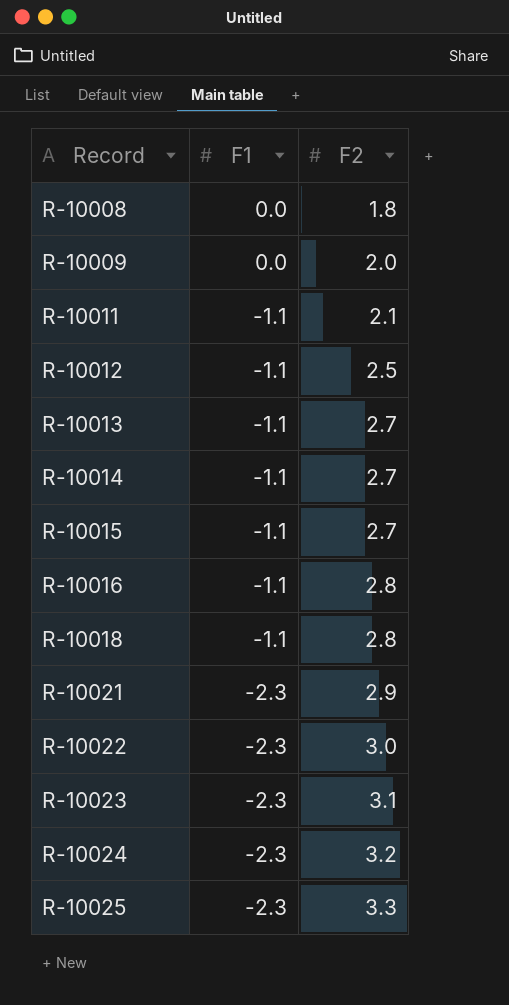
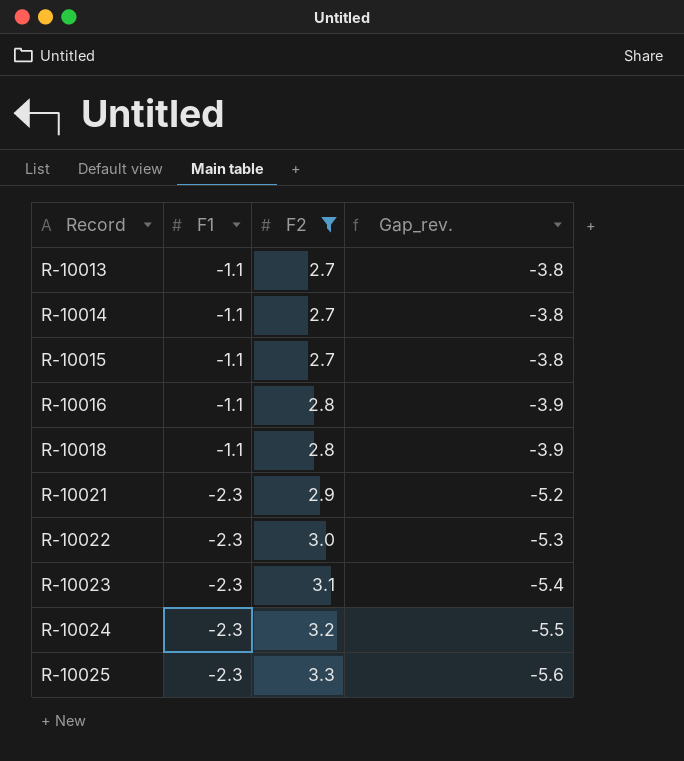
filter: none -> F2 >= 2.7
column Gap_rev. | formula: none -> [F1] - [F2]

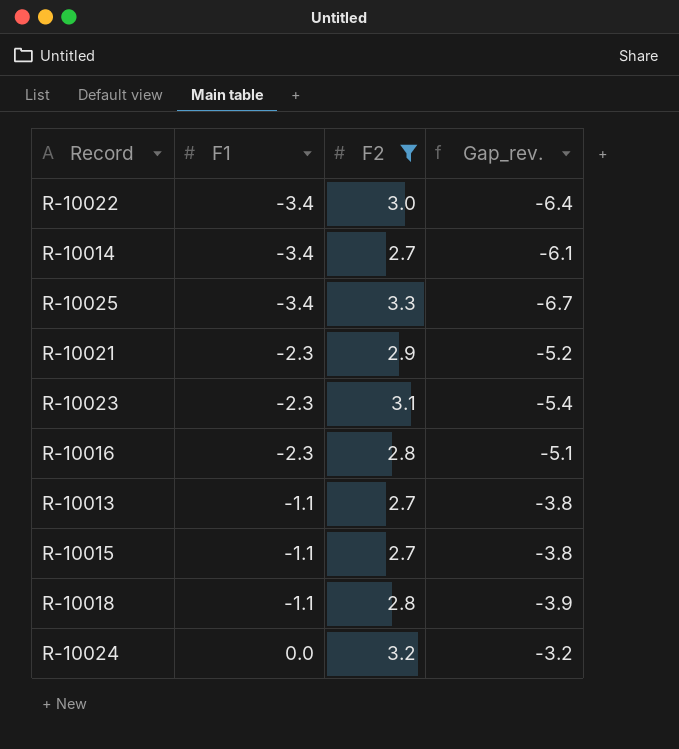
row order: Record ascending -> F1 ascending
R-10022 | F1: -2.3 -> -3.4
R-10022 | Gap_rev.: -5.3 -> -6.4
R-10014 | F1: -1.1 -> -3.4
R-10014 | Gap_rev.: -3.8 -> -6.1
R-10025 | F1: -2.3 -> -3.4
R-10025 | Gap_rev.: -5.6 -> -6.7
R-10016 | F1: -1.1 -> -2.3
R-10016 | Gap_rev.: -3.9 -> -5.1
R-10024 | F1: -2.3 -> 0.0
R-10024 | Gap_rev.: -5.5 -> -3.2

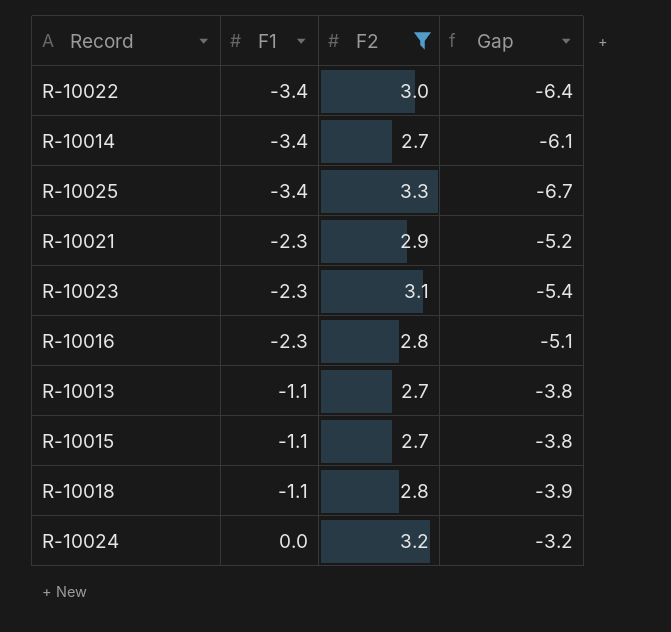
column name: Gap_rev. -> Gap

